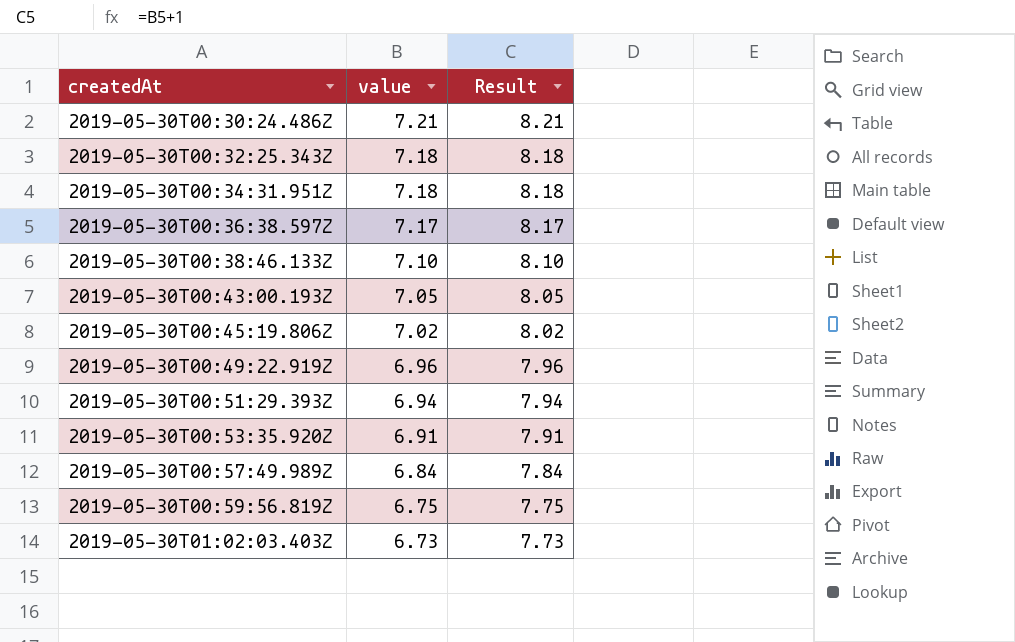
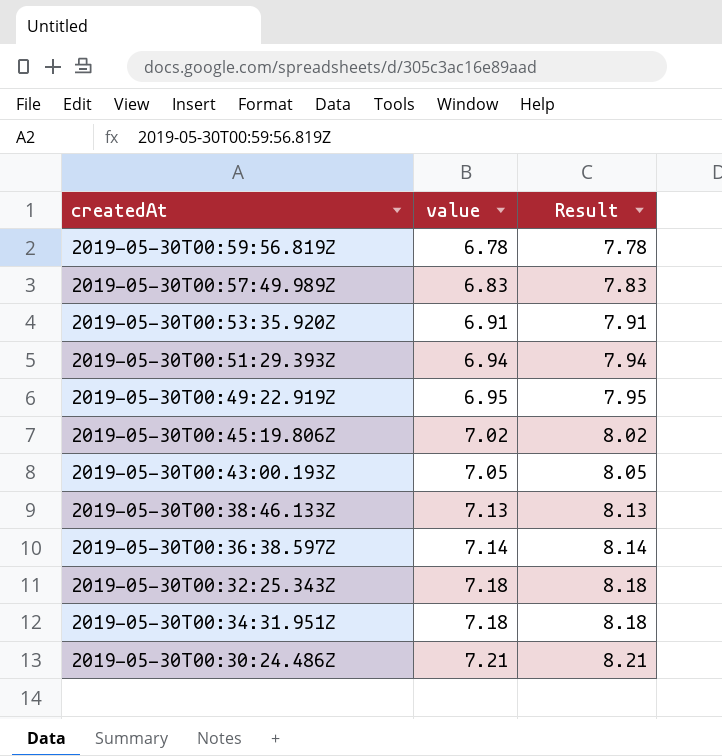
row order: createdAt ascending -> value ascending
row 2019-05-30T01:02:03.403Z: 6.73 | 7.73 -> none
2019-05-30T00:59:56.819Z | value: 6.75 -> 6.78
2019-05-30T00:59:56.819Z | Result: 7.75 -> 7.78
2019-05-30T00:57:49.989Z | value: 6.84 -> 6.83
2019-05-30T00:57:49.989Z | Result: 7.84 -> 7.83
2019-05-30T00:49:22.919Z | value: 6.96 -> 6.95
2019-05-30T00:49:22.919Z | Result: 7.96 -> 7.95
2019-05-30T00:38:46.133Z | value: 7.10 -> 7.13
2019-05-30T00:38:46.133Z | Result: 8.10 -> 8.13
2019-05-30T00:36:38.597Z | value: 7.17 -> 7.14
2019-05-30T00:36:38.597Z | Result: 8.17 -> 8.14

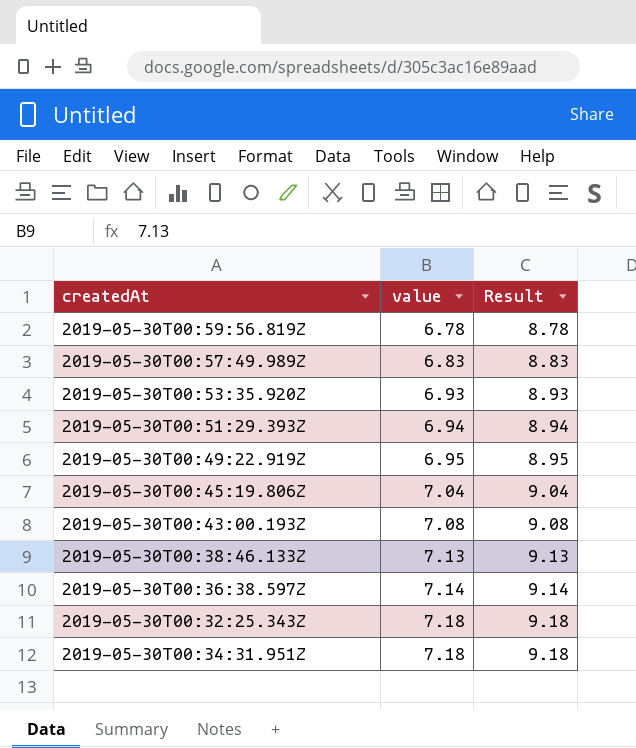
column Result | formula: [value] + 1 -> [value] + 2
row 2019-05-30T00:30:24.486Z: 7.21 | 8.21 -> none
2019-05-30T00:53:35.920Z | value: 6.91 -> 6.93
2019-05-30T00:45:19.806Z | value: 7.02 -> 7.04
2019-05-30T00:43:00.193Z | value: 7.05 -> 7.08

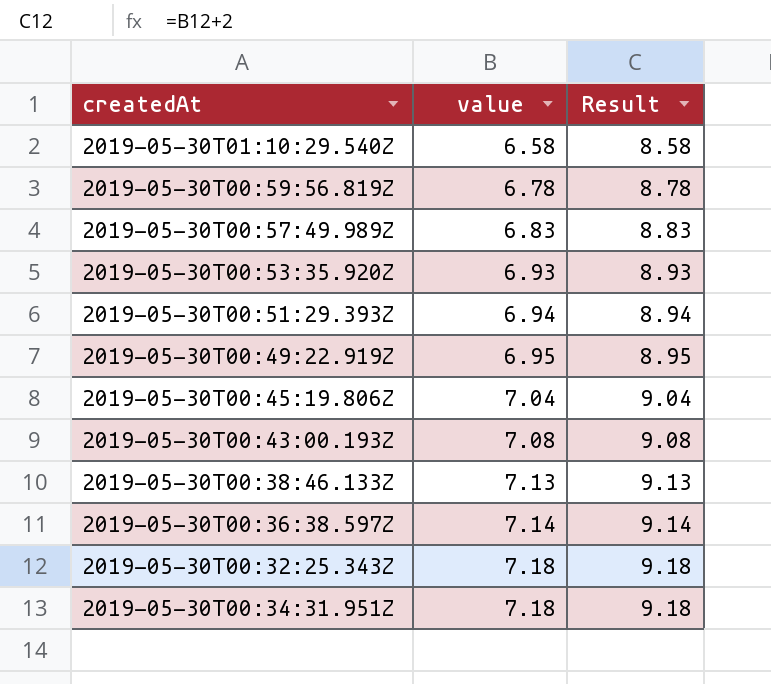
row 2019-05-30T01:10:29.540Z: none -> 6.58 | 8.58

